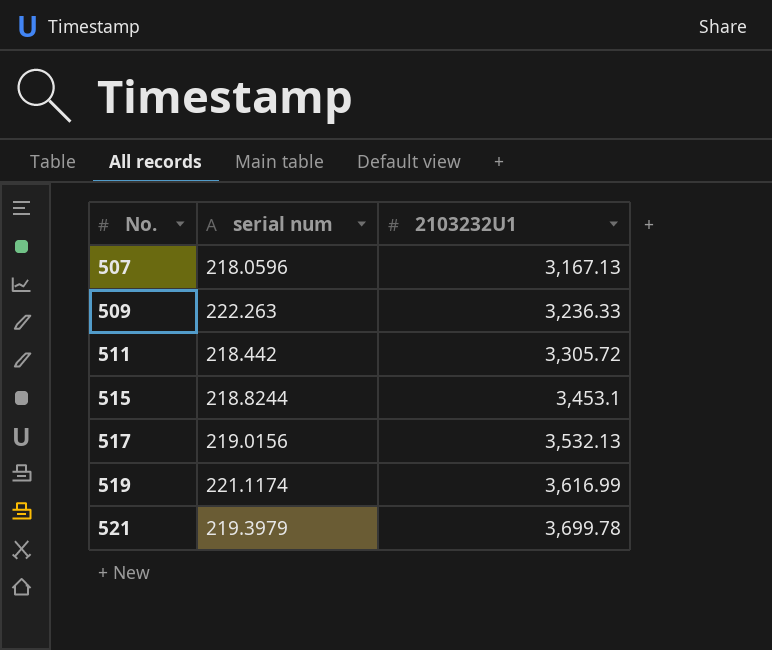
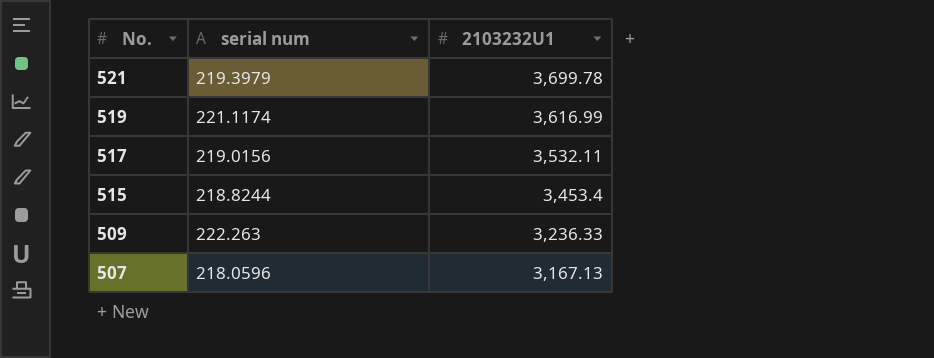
row order: No. ascending -> No. descending
row 511: 218.442 | 3,305.72 -> none
517 | 2103232U1: 3,532.13 -> 3,532.11
515 | 2103232U1: 3,453.1 -> 3,453.4

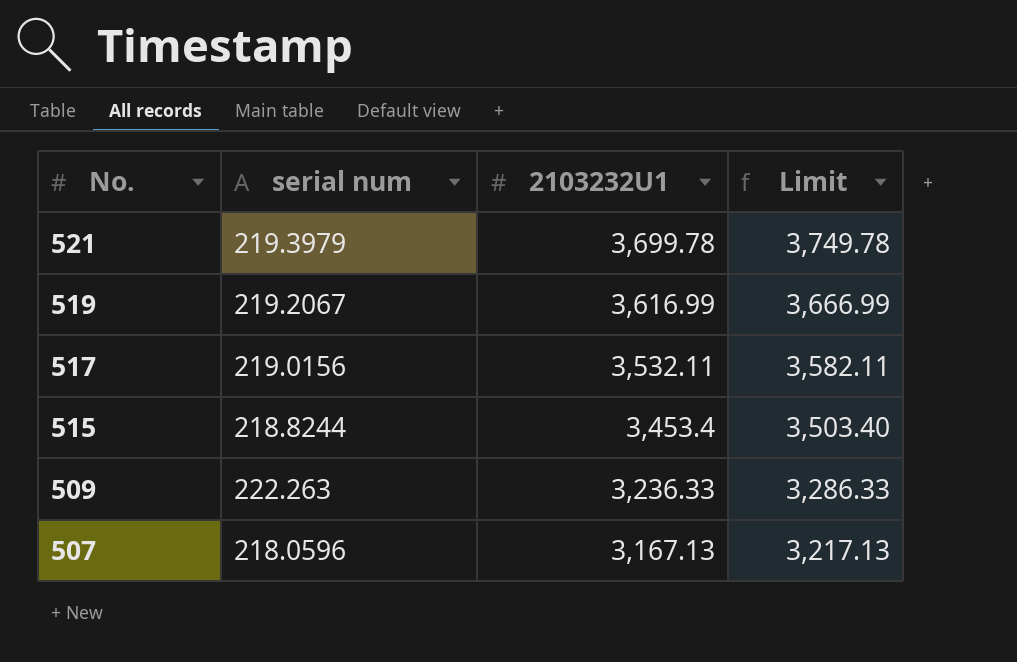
column Limit | formula: none -> [2103232U1] + 50
519 | serial num: 221.1174 -> 219.2067

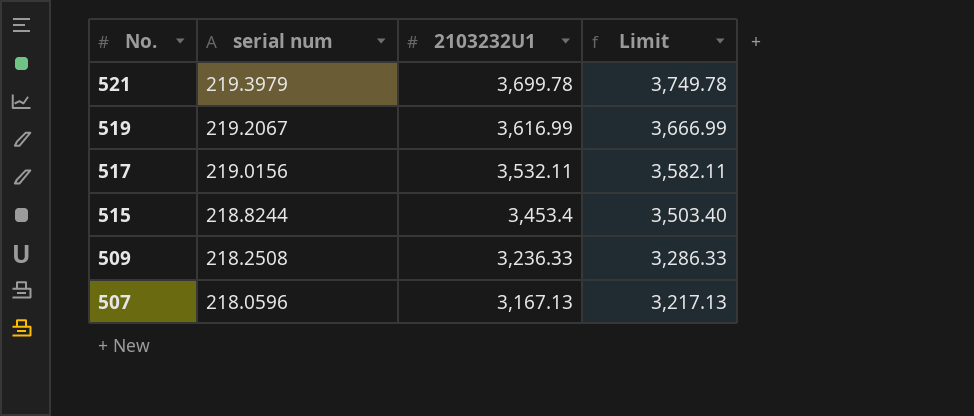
509 | serial num: 222.263 -> 218.2508

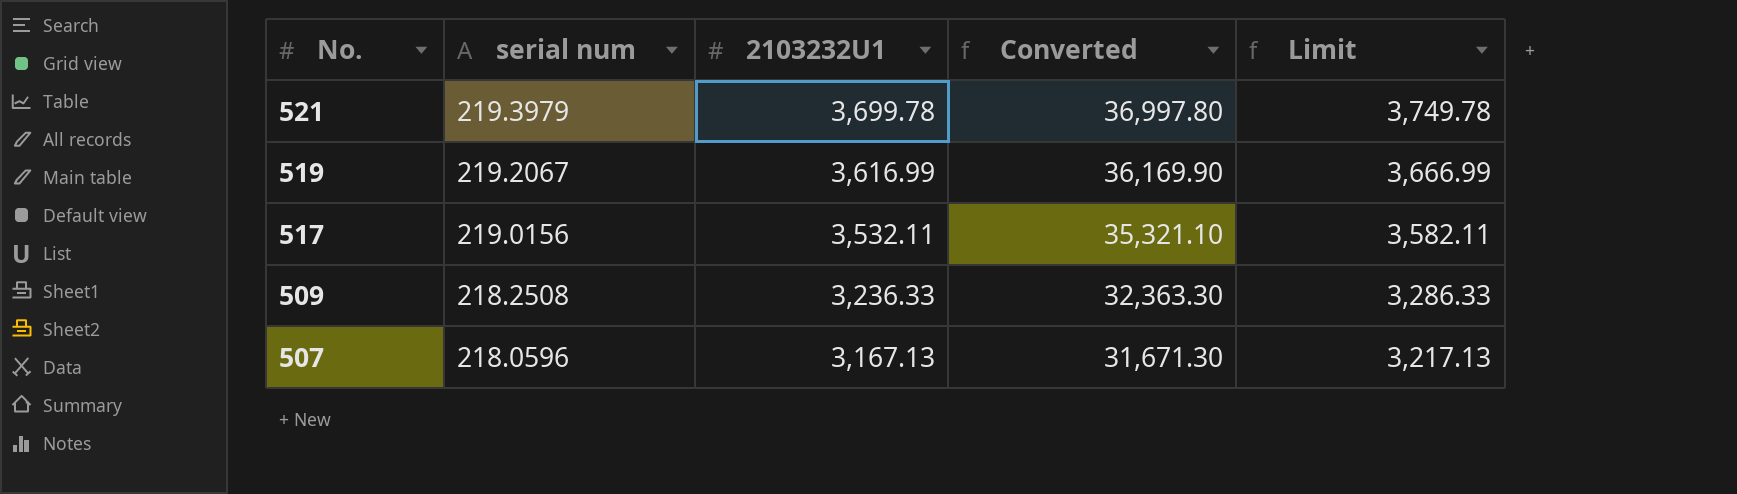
column Converted | formula: none -> [2103232U1] * 10
row 515: 218.8244 | 3,453.4 | 3,503.40 -> none

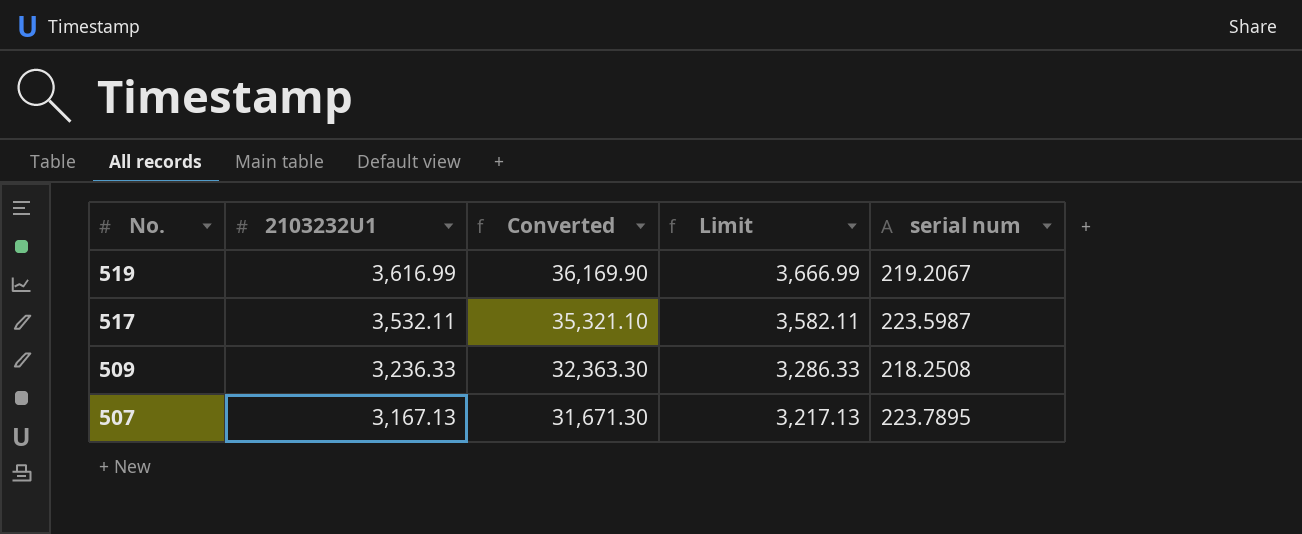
column serial num | position: 2 -> 5
row 521: 219.3979 | 3,699.78 | 36,997.80 | 3,749.78 -> none
517 | serial num: 219.0156 -> 223.5987
507 | serial num: 218.0596 -> 223.7895

